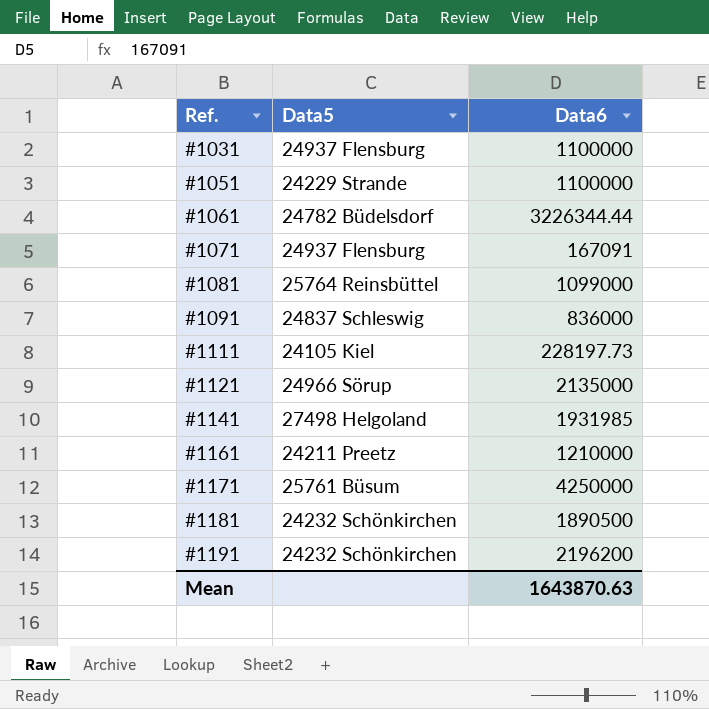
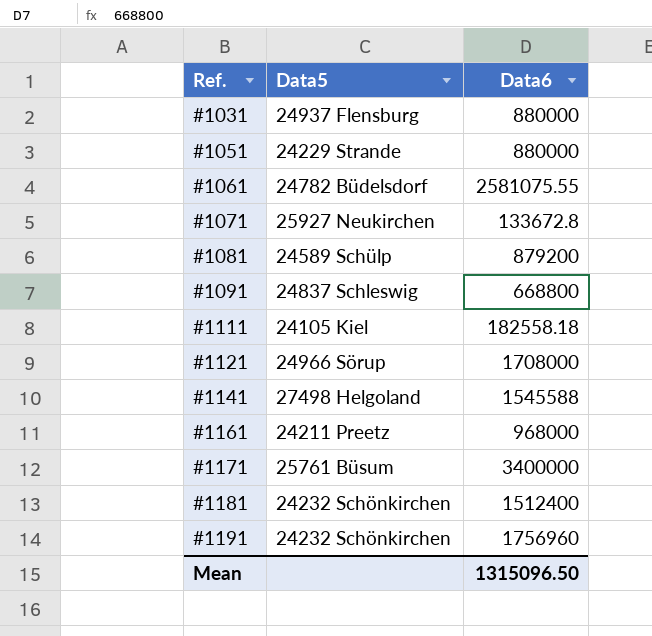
#1031 | Data6: 1100000 -> 880000
#1051 | Data6: 1100000 -> 880000
#1061 | Data6: 3226344.44 -> 2581075.55
#1071 | Data5: 24937 Flensburg -> 25927 Neukirchen
#1071 | Data6: 167091 -> 133672.8
#1081 | Data5: 25764 Reinsbüttel -> 24589 Schülp
#1081 | Data6: 1099000 -> 879200
#1091 | Data6: 836000 -> 668800
#1111 | Data6: 228197.73 -> 182558.18
#1121 | Data6: 2135000 -> 1708000
#1141 | Data6: 1931985 -> 1545588
#1161 | Data6: 1210000 -> 968000
#1171 | Data6: 4250000 -> 3400000
#1181 | Data6: 1890500 -> 1512400
#1191 | Data6: 2196200 -> 1756960
Mean | Data6: 1643870.63 -> 1315096.50

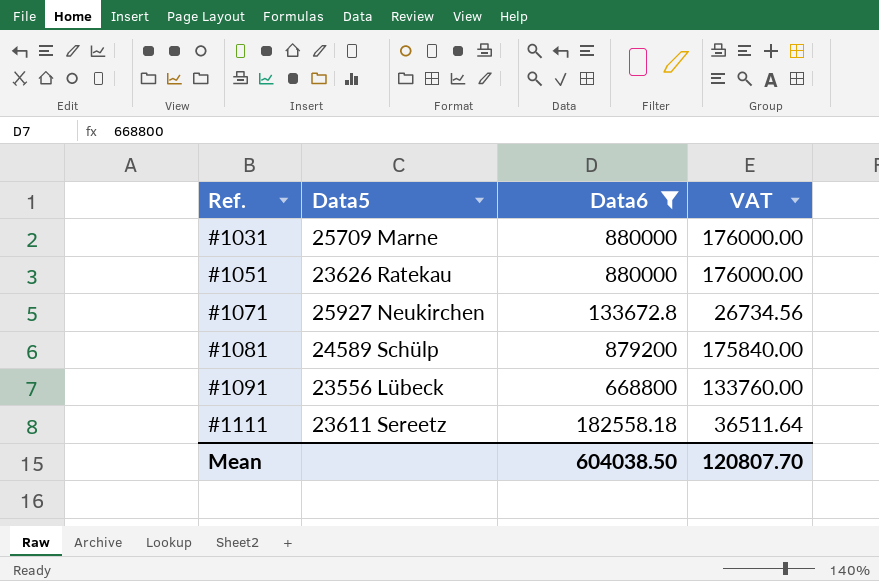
filter: none -> Data6 <= 880000
column VAT | formula: none -> [Data6] * 0.2
#1031 | Data5: 24937 Flensburg -> 25709 Marne
#1051 | Data5: 24229 Strande -> 23626 Ratekau
#1091 | Data5: 24837 Schleswig -> 23556 Lübeck
#1111 | Data5: 24105 Kiel -> 23611 Sereetz
Mean | Data6: 1315096.50 -> 604038.50

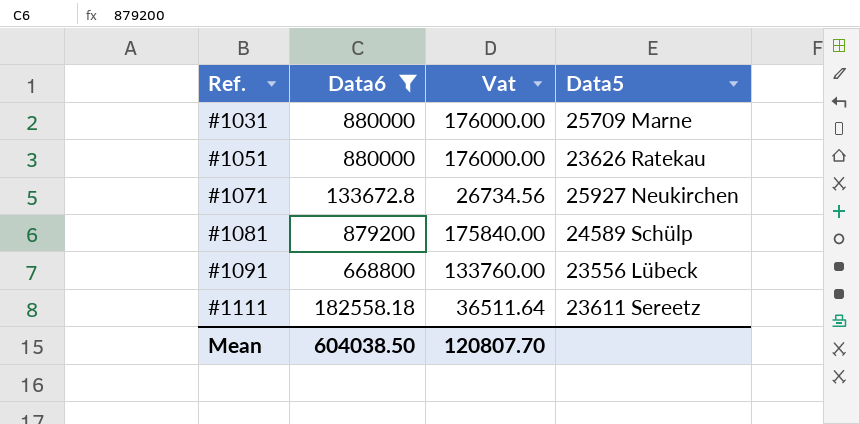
column name: VAT -> Vat
column Data5 | position: 2 -> 4

